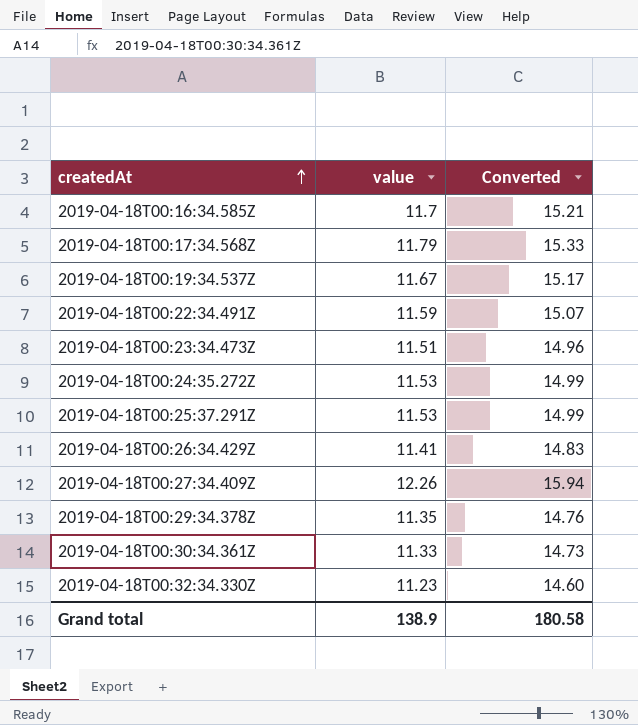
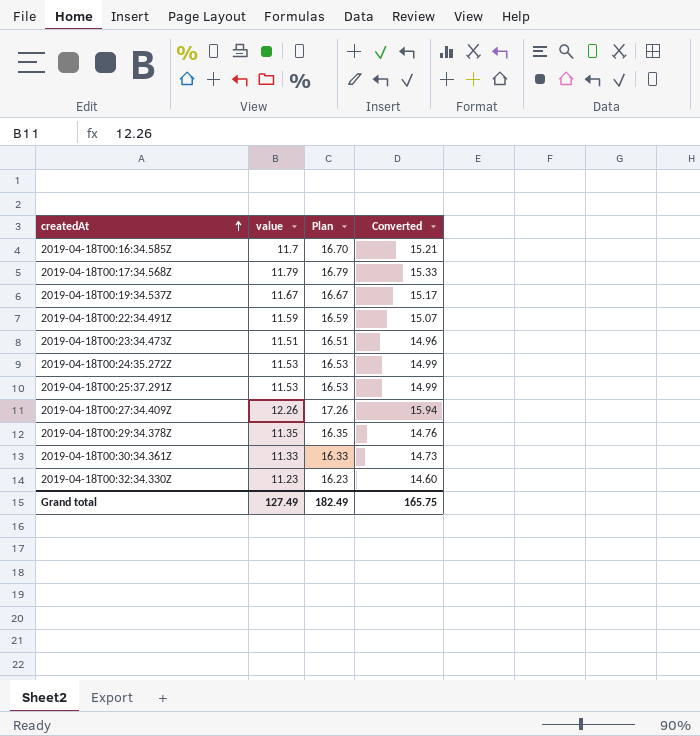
column Plan | formula: none -> [value] + 5
row 2019-04-18T00:26:34.429Z: 11.41 | 14.83 -> none
Grand total | value: 138.9 -> 127.49
Grand total | Converted: 180.58 -> 165.75

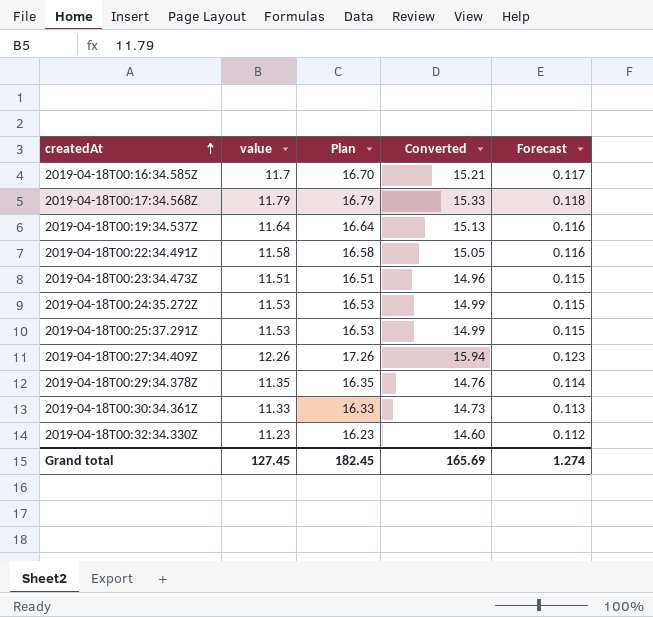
column Forecast | formula: none -> [value] * 0.01
2019-04-18T00:19:34.537Z | value: 11.67 -> 11.64
2019-04-18T00:19:34.537Z | Plan: 16.67 -> 16.64
2019-04-18T00:19:34.537Z | Converted: 15.17 -> 15.13
2019-04-18T00:22:34.491Z | value: 11.59 -> 11.58
2019-04-18T00:22:34.491Z | Plan: 16.59 -> 16.58
2019-04-18T00:22:34.491Z | Converted: 15.07 -> 15.05
Grand total | value: 127.49 -> 127.45
Grand total | Plan: 182.49 -> 182.45
Grand total | Converted: 165.75 -> 165.69

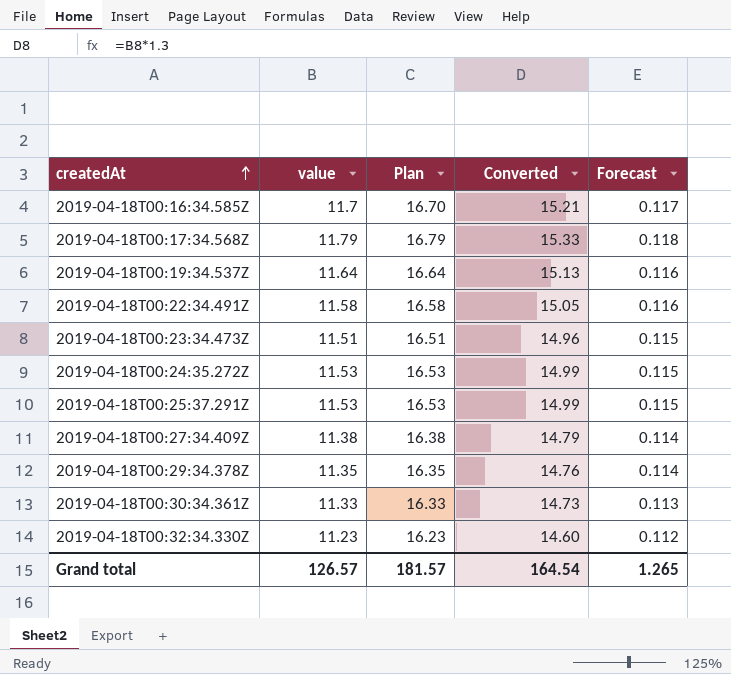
2019-04-18T00:27:34.409Z | value: 12.26 -> 11.38
2019-04-18T00:27:34.409Z | Plan: 17.26 -> 16.38
2019-04-18T00:27:34.409Z | Converted: 15.94 -> 14.79
2019-04-18T00:27:34.409Z | Forecast: 0.123 -> 0.114
Grand total | value: 127.45 -> 126.57
Grand total | Plan: 182.45 -> 181.57
Grand total | Converted: 165.69 -> 164.54
Grand total | Forecast: 1.274 -> 1.265

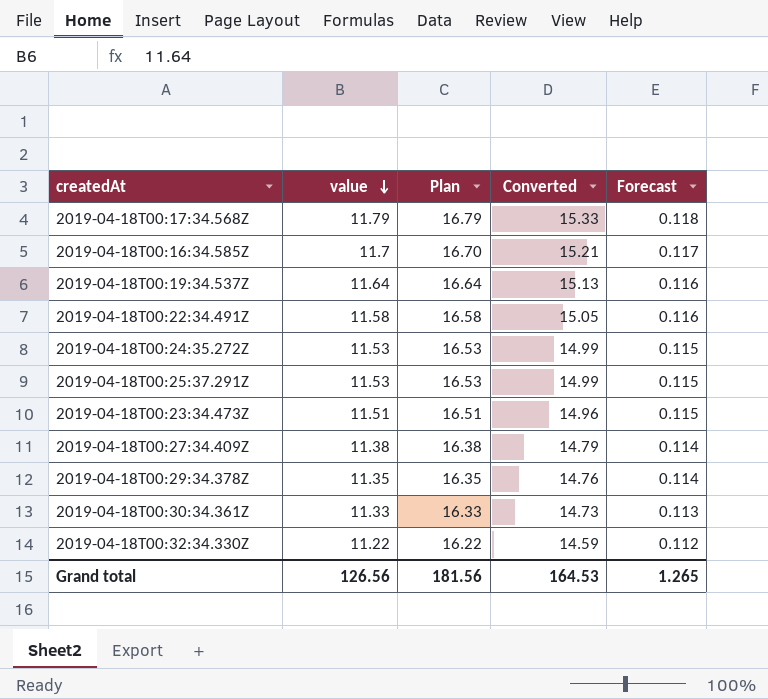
row order: createdAt ascending -> value descending
2019-04-18T00:32:34.330Z | value: 11.23 -> 11.22
2019-04-18T00:32:34.330Z | Plan: 16.23 -> 16.22
2019-04-18T00:32:34.330Z | Converted: 14.60 -> 14.59
Grand total | value: 126.57 -> 126.56
Grand total | Plan: 181.57 -> 181.56
Grand total | Converted: 164.54 -> 164.53

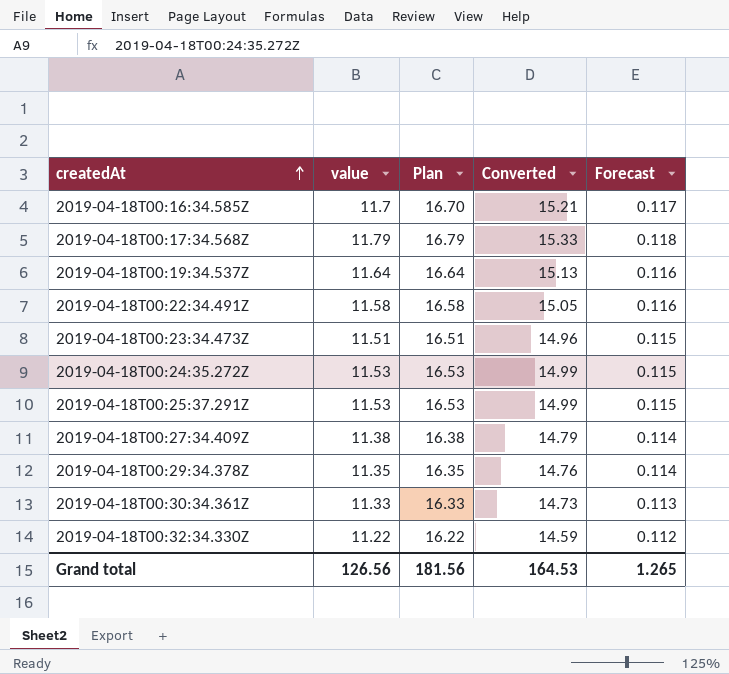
row order: value descending -> createdAt ascending

